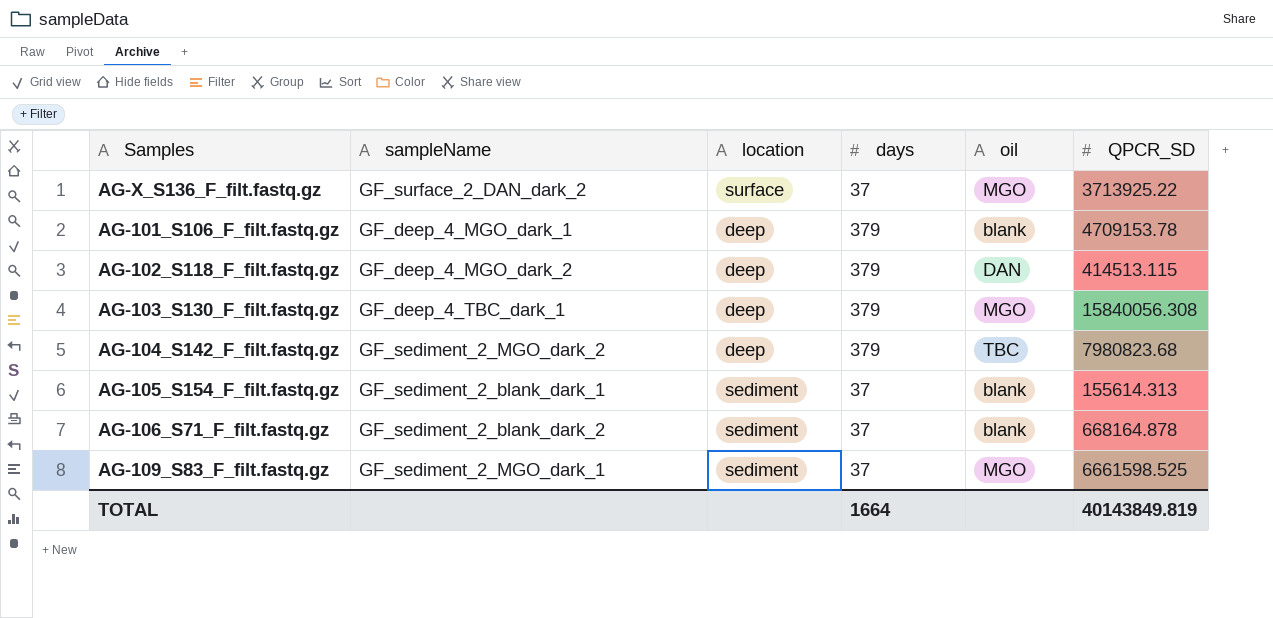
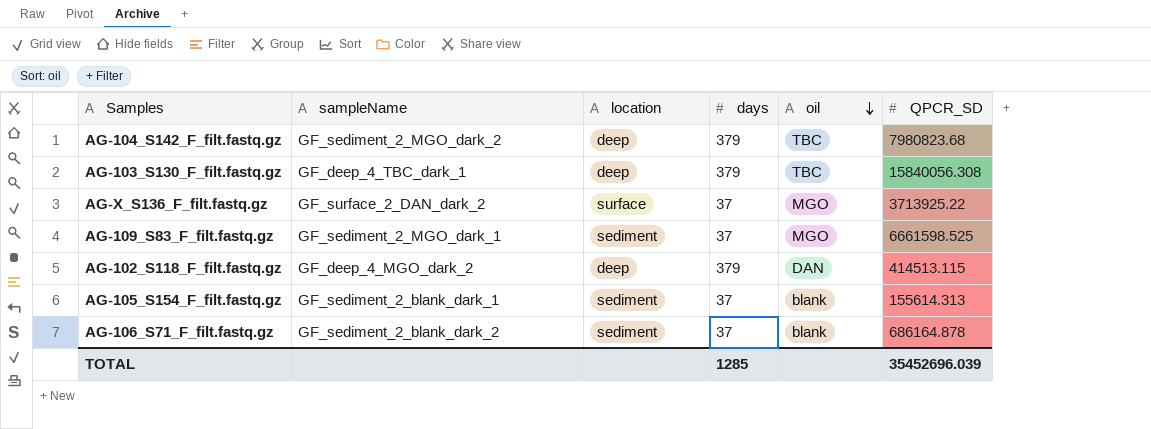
row order: none -> oil descending
row AG-101_S106_F_filt.fastq.gz: GF_deep_4_MGO_dark_1 | deep | 379 | blank | 4709153.78 -> none
AG-103_S130_F_filt.fastq.gz | oil: MGO -> TBC
AG-106_S71_F_filt.fastq.gz | QPCR_SD: 668164.878 -> 686164.878
TOTAL | days: 1664 -> 1285
TOTAL | QPCR_SD: 40143849.819 -> 35452696.039

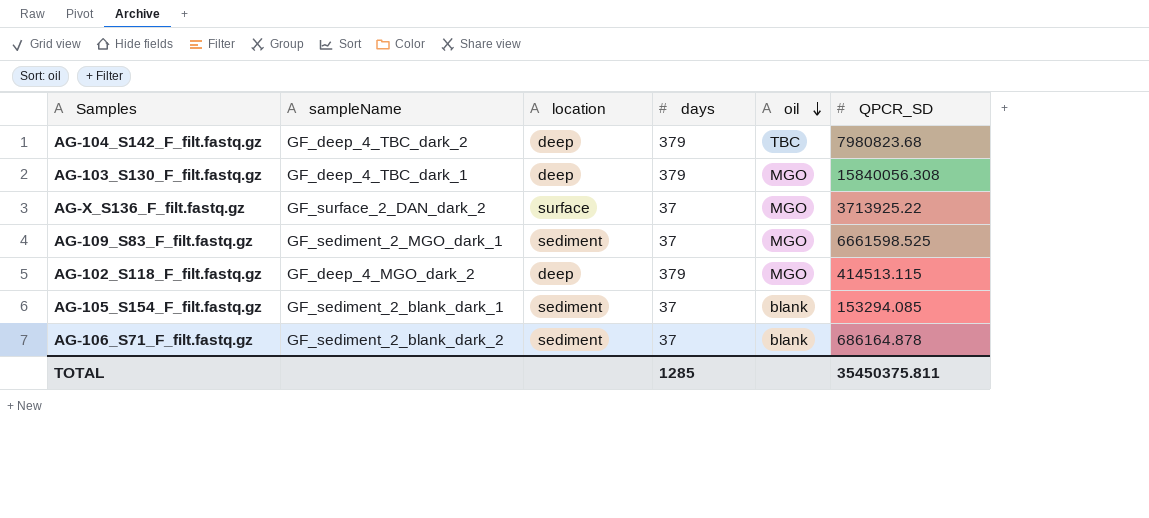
AG-104_S142_F_filt.fastq.gz | sampleName: GF_sediment_2_MGO_dark_2 -> GF_deep_4_TBC_dark_2
AG-103_S130_F_filt.fastq.gz | oil: TBC -> MGO
AG-102_S118_F_filt.fastq.gz | oil: DAN -> MGO
AG-105_S154_F_filt.fastq.gz | QPCR_SD: 155614.313 -> 153294.085
TOTAL | QPCR_SD: 35452696.039 -> 35450375.811

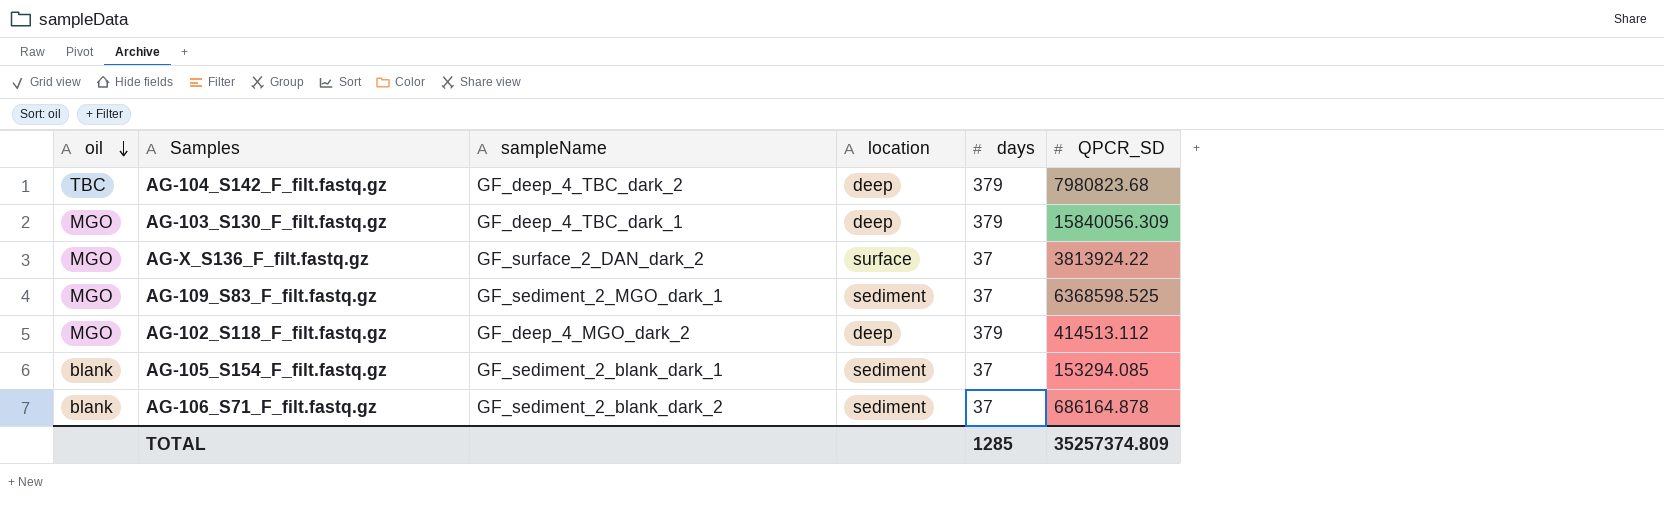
column oil | position: 5 -> 1
AG-103_S130_F_filt.fastq.gz | QPCR_SD: 15840056.308 -> 15840056.309
AG-X_S136_F_filt.fastq.gz | QPCR_SD: 3713925.22 -> 3813924.22
AG-109_S83_F_filt.fastq.gz | QPCR_SD: 6661598.525 -> 6368598.525
AG-102_S118_F_filt.fastq.gz | QPCR_SD: 414513.115 -> 414513.112
TOTAL | QPCR_SD: 35450375.811 -> 35257374.809

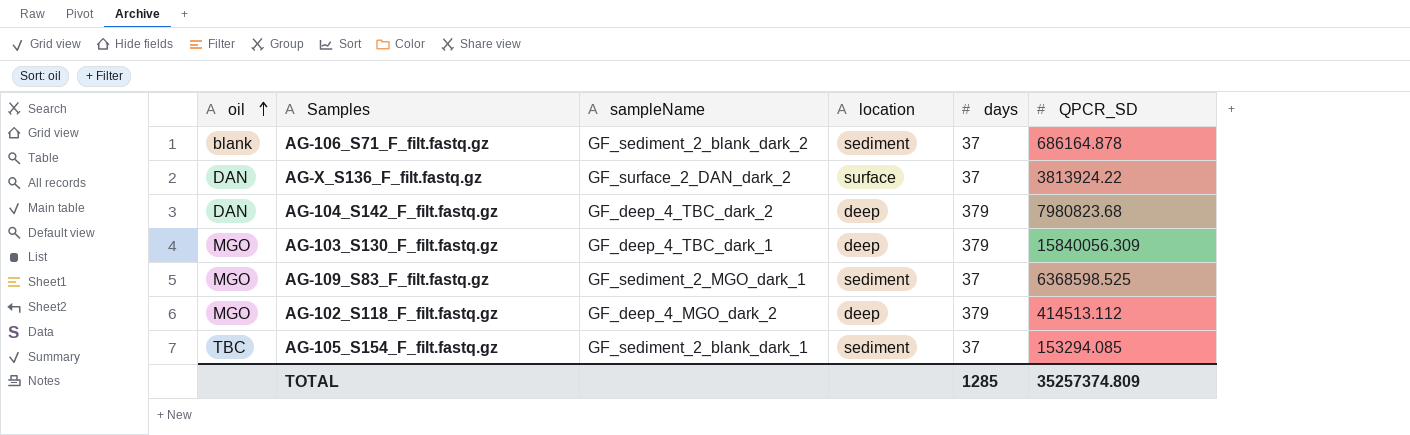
row order: oil descending -> oil ascending
AG-X_S136_F_filt.fastq.gz | oil: MGO -> DAN
AG-104_S142_F_filt.fastq.gz | oil: TBC -> DAN
AG-105_S154_F_filt.fastq.gz | oil: blank -> TBC

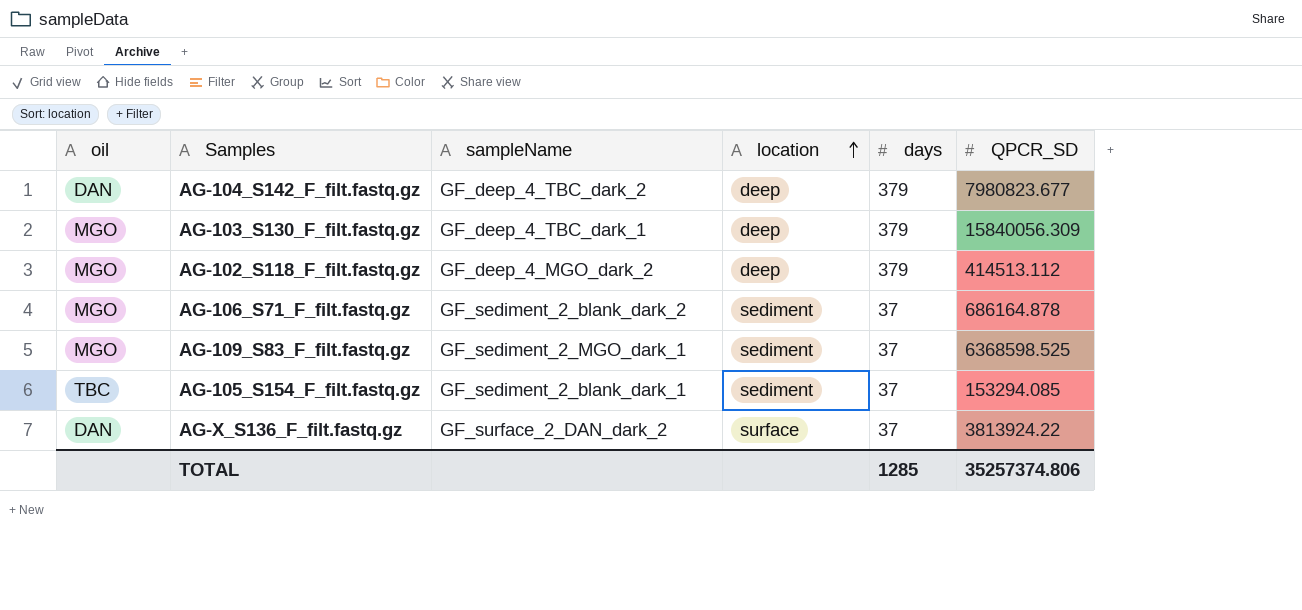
row order: oil ascending -> location ascending
AG-104_S142_F_filt.fastq.gz | QPCR_SD: 7980823.68 -> 7980823.677
AG-106_S71_F_filt.fastq.gz | oil: blank -> MGO
TOTAL | QPCR_SD: 35257374.809 -> 35257374.806

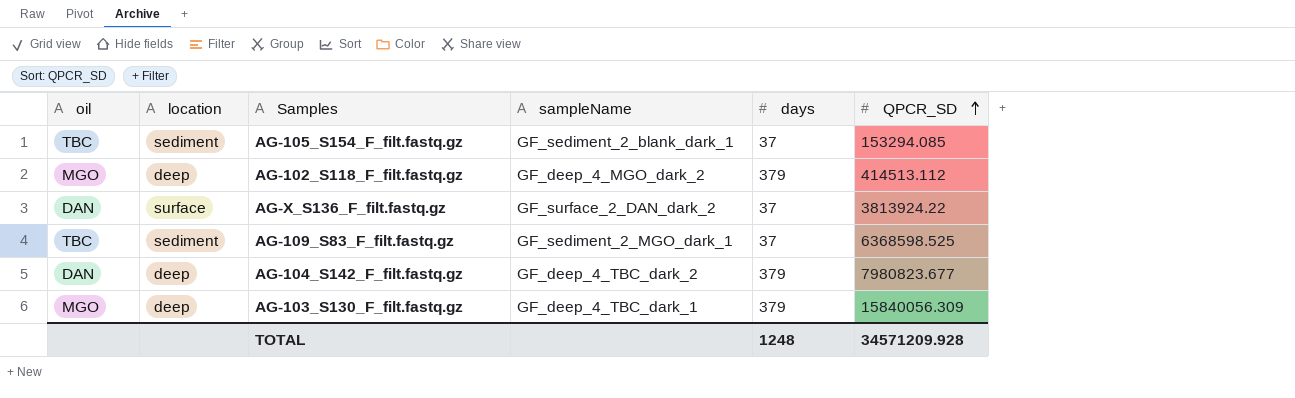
row order: location ascending -> QPCR_SD ascending
column location | position: 4 -> 2
row AG-106_S71_F_filt.fastq.gz: MGO | GF_sediment_2_blank_dark_2 | sediment | 37 | 686164.878 -> none
AG-109_S83_F_filt.fastq.gz | oil: MGO -> TBC
TOTAL | days: 1285 -> 1248
TOTAL | QPCR_SD: 35257374.806 -> 34571209.928

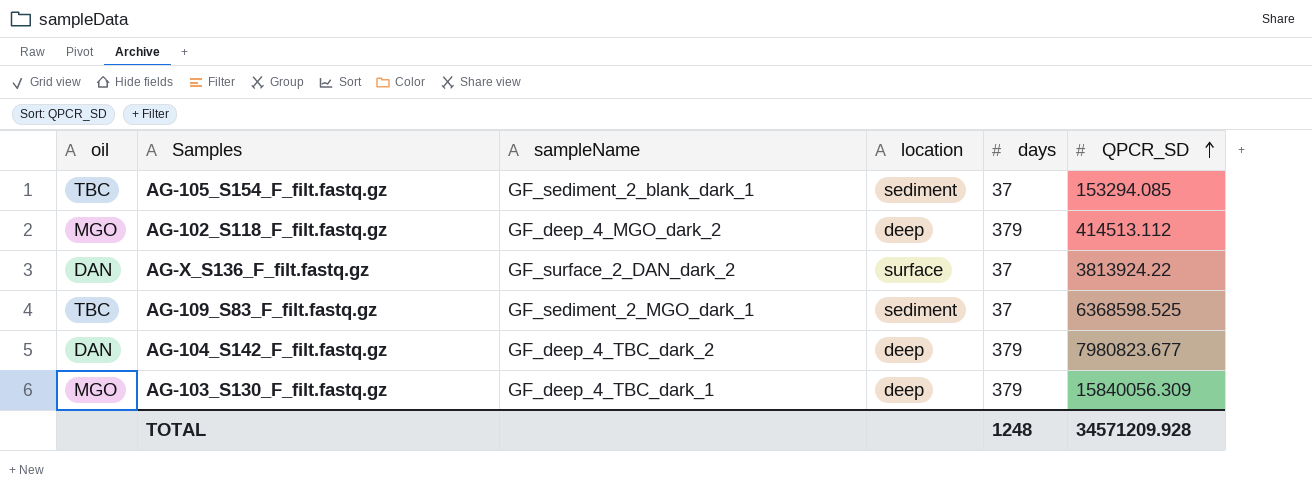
column location | position: 2 -> 4

